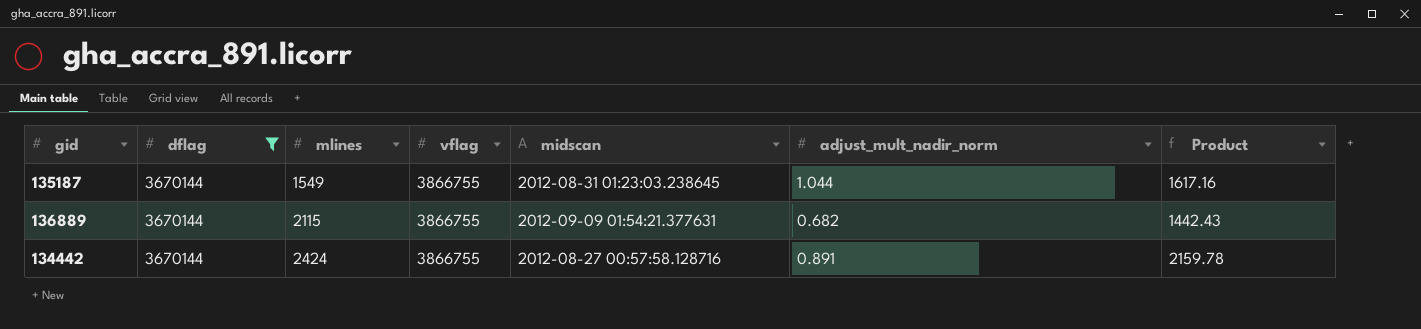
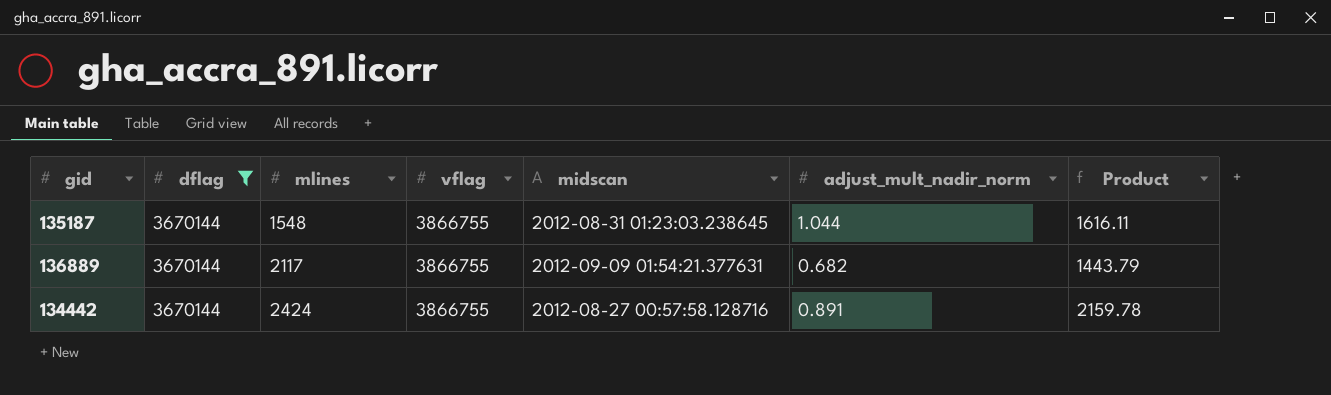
135187 | mlines: 1549 -> 1548
135187 | Product: 1617.16 -> 1616.11
136889 | mlines: 2115 -> 2117
136889 | Product: 1442.43 -> 1443.79

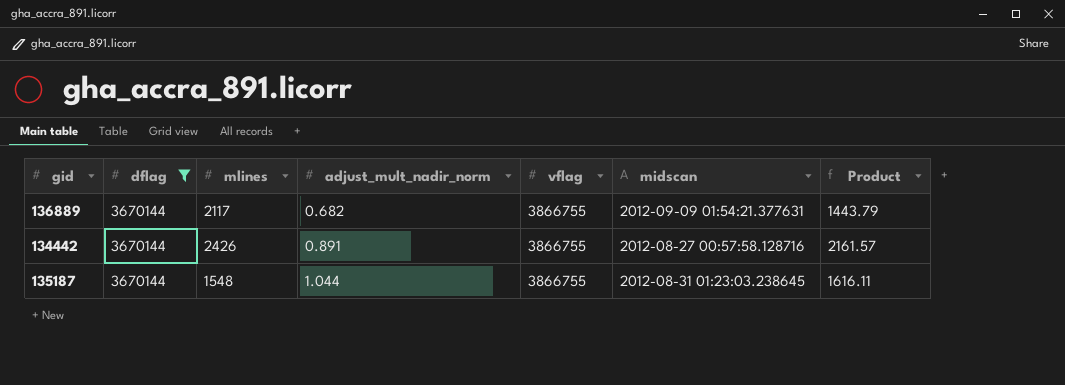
row order: mlines ascending -> adjust_mult_nadir_norm ascending
column adjust_mult_nadir_norm | position: 6 -> 4
134442 | mlines: 2424 -> 2426
134442 | Product: 2159.78 -> 2161.57

